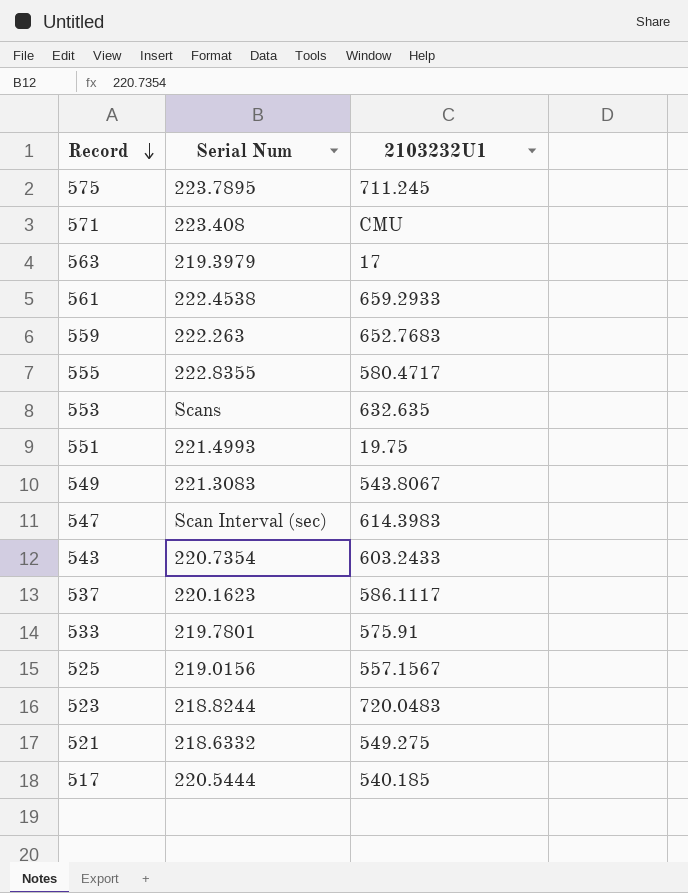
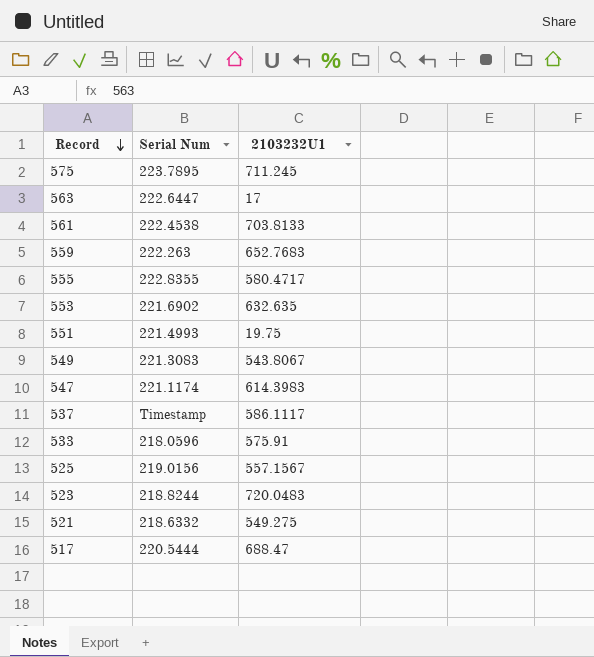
row 571: 223.408 | CMU -> none
row 543: 220.7354 | 603.2433 -> none
563 | Serial Num: 219.3979 -> 222.6447
561 | 2103232U1: 659.2933 -> 703.8133
553 | Serial Num: Scans -> 221.6902
547 | Serial Num: Scan Interval (sec) -> 221.1174
537 | Serial Num: 220.1623 -> Timestamp
533 | Serial Num: 219.7801 -> 218.0596
517 | 2103232U1: 540.185 -> 688.47

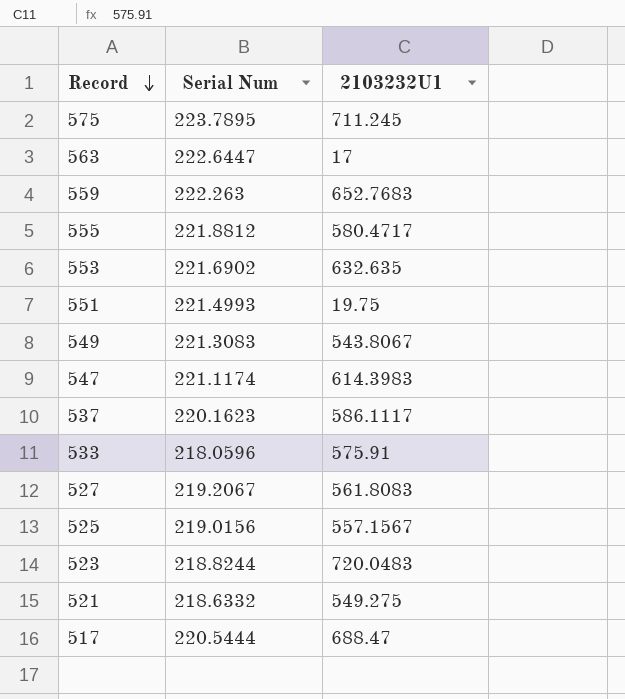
row 561: 222.4538 | 703.8133 -> none
555 | Serial Num: 222.8355 -> 221.8812
537 | Serial Num: Timestamp -> 220.1623
row 527: none -> 219.2067 | 561.8083

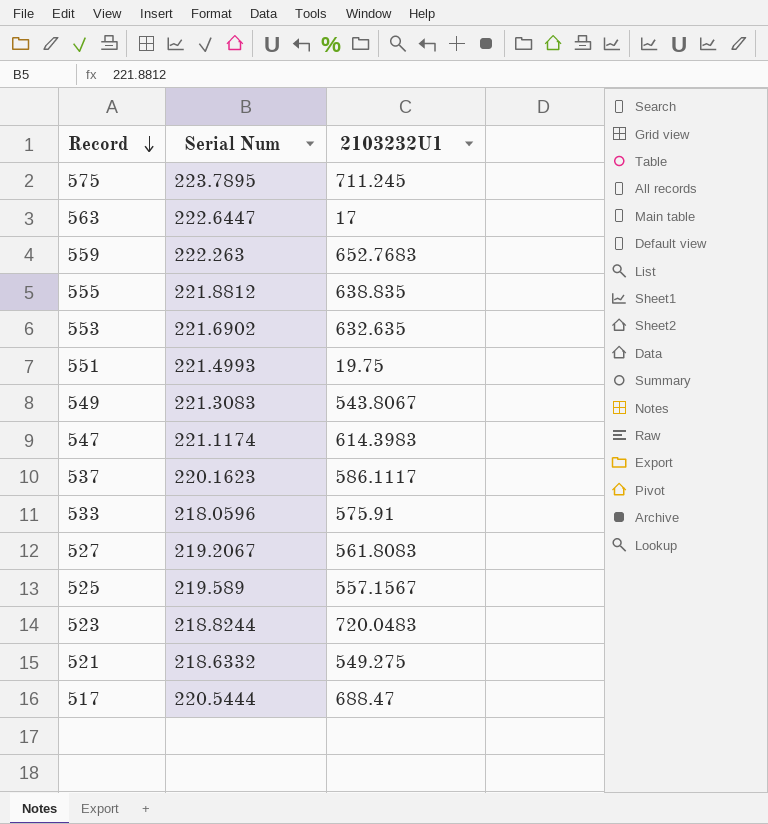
555 | 2103232U1: 580.4717 -> 638.835
525 | Serial Num: 219.0156 -> 219.589

